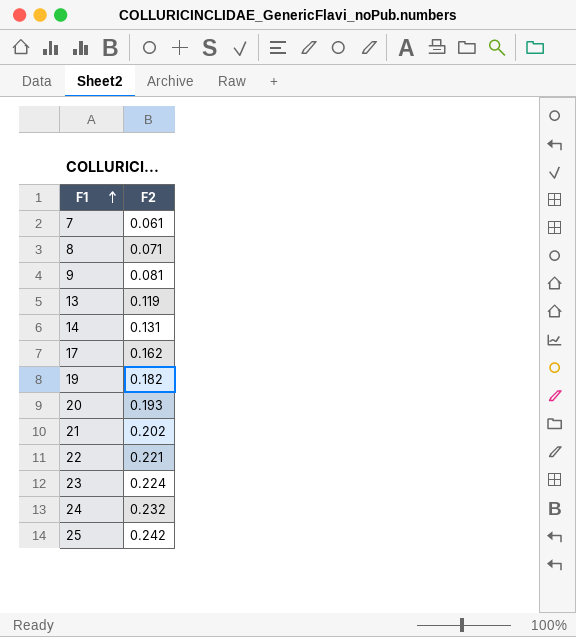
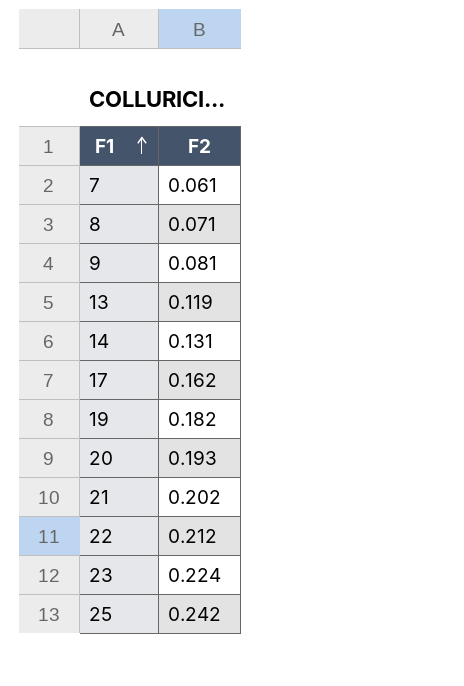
row 24: 0.232 -> none
22 | F2: 0.221 -> 0.212

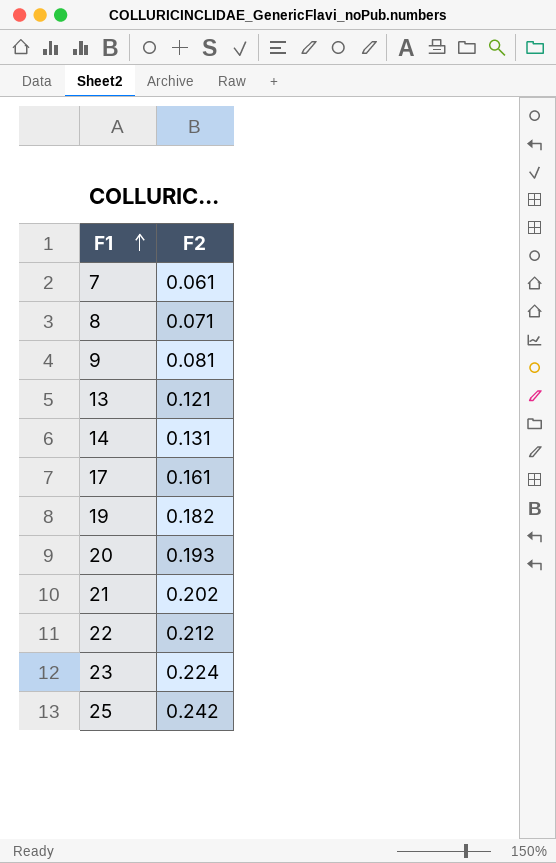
13 | F2: 0.119 -> 0.121
17 | F2: 0.162 -> 0.161

